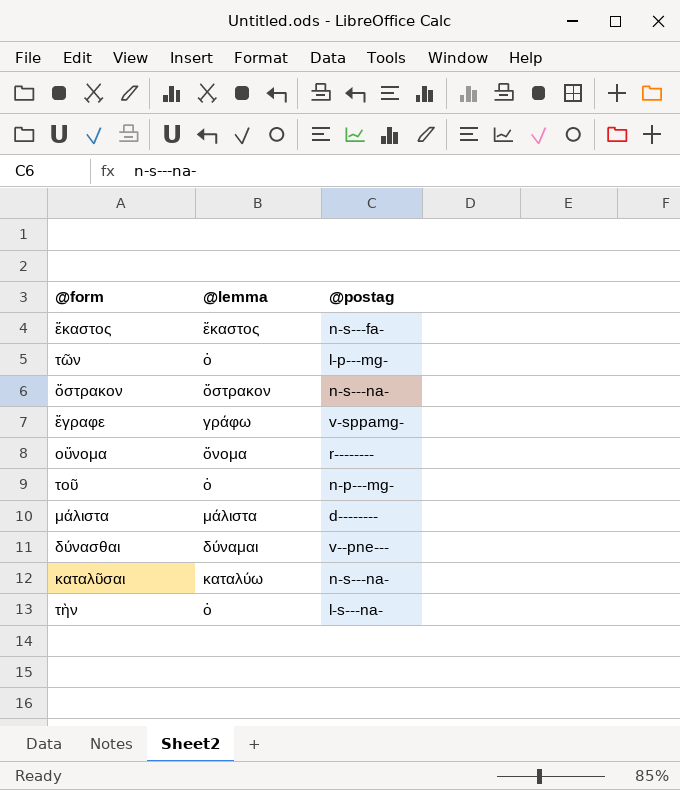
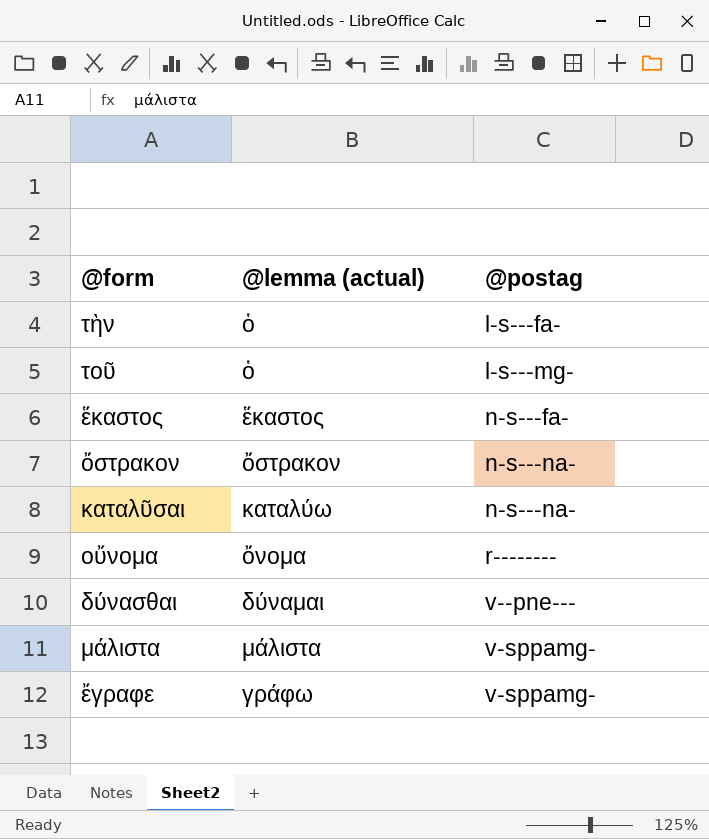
row order: none -> @postag ascending
column name: @lemma -> @lemma (actual)
row τῶν: ὁ | l-p---mg- -> none
τὴν | @postag: l-s---na- -> l-s---fa-
τοῦ | @postag: n-p---mg- -> l-s---mg-
μάλιστα | @postag: d-------- -> v-sppamg-

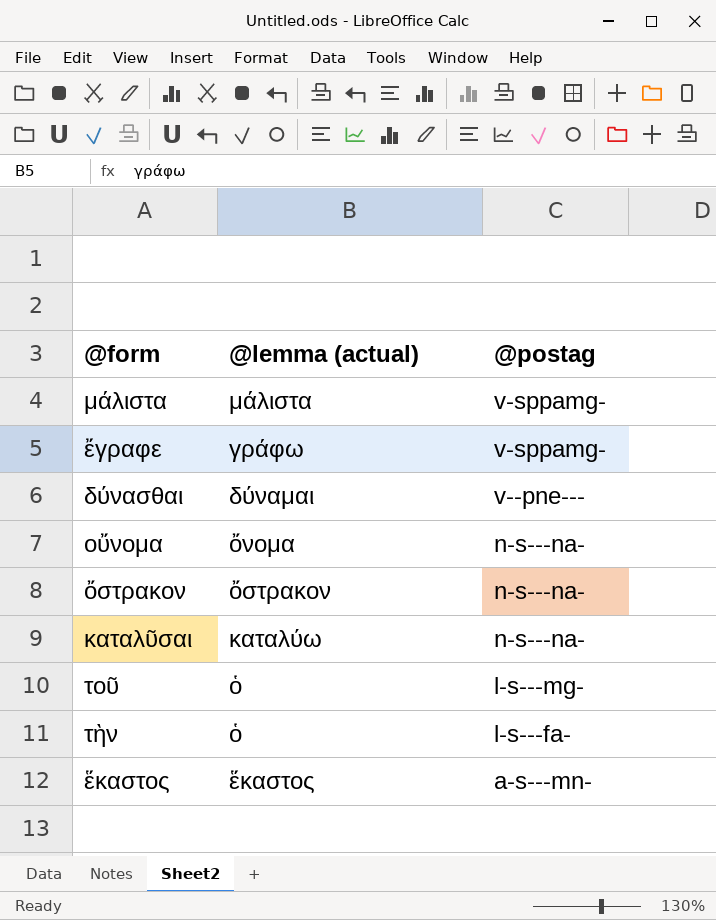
row order: @postag ascending -> @postag descending
οὔνομα | @postag: r-------- -> n-s---na-
ἕκαστος | @postag: n-s---fa- -> a-s---mn-

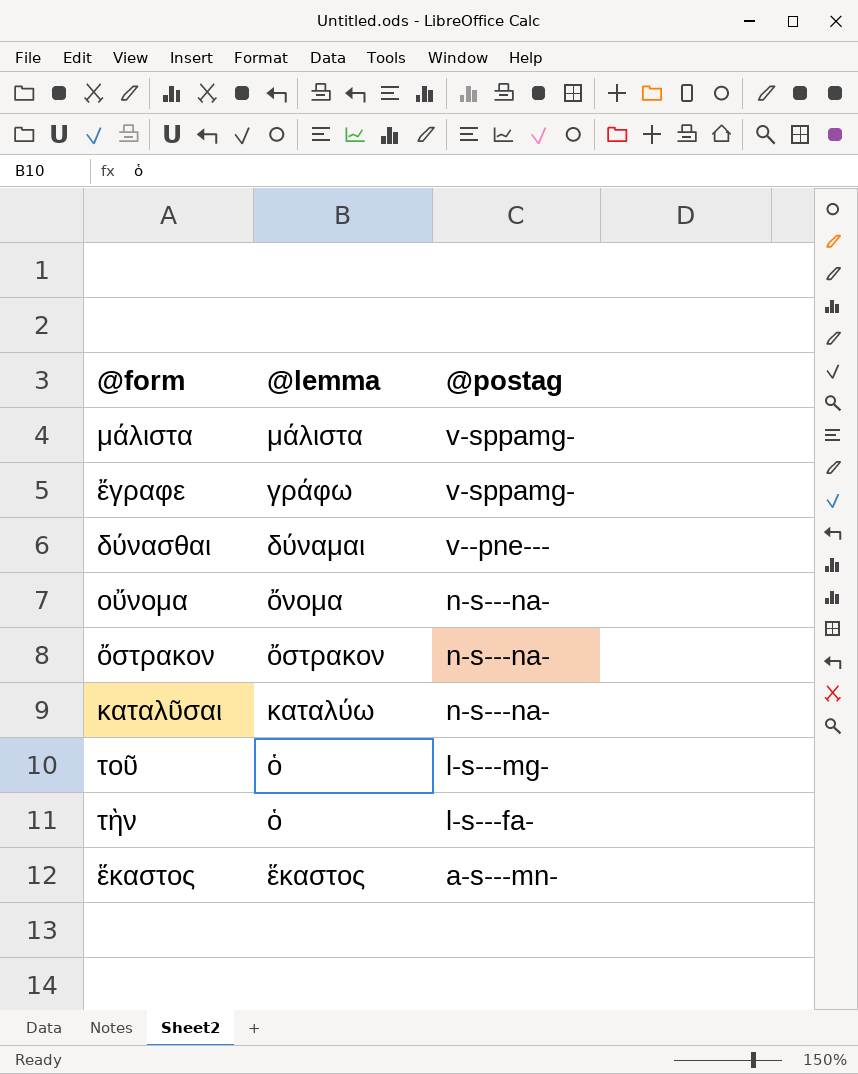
column name: @lemma (actual) -> @lemma

